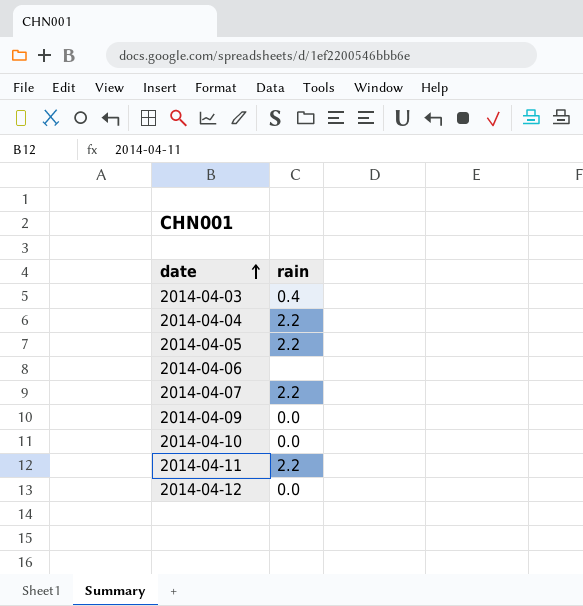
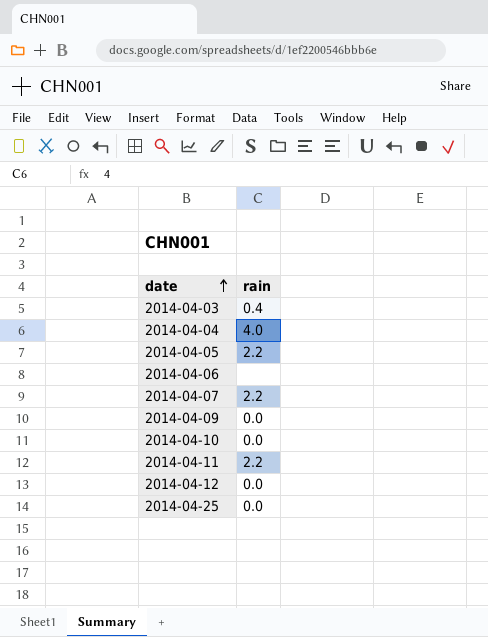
2014-04-04 | rain: 2.2 -> 4.0
row 2014-04-25: none -> 0.0

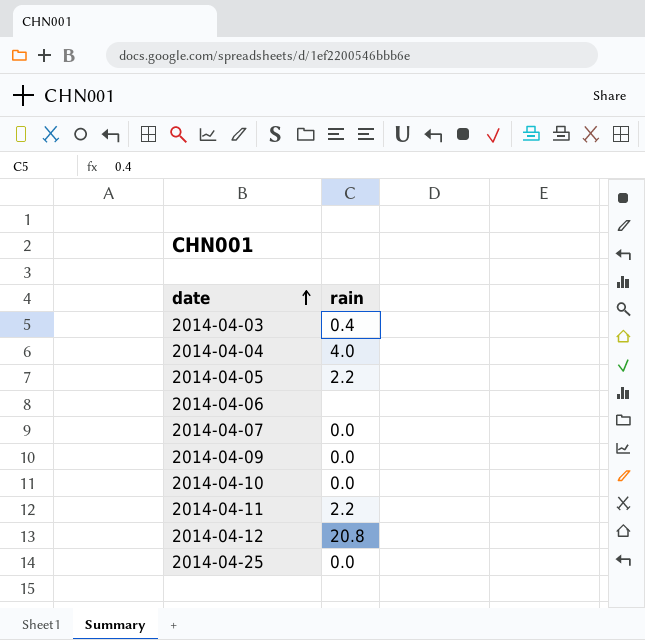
2014-04-07 | rain: 2.2 -> 0.0
2014-04-12 | rain: 0.0 -> 20.8

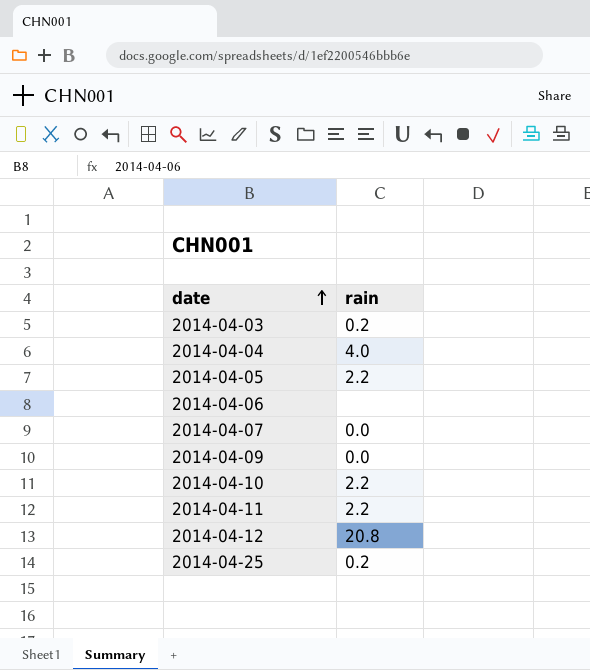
2014-04-03 | rain: 0.4 -> 0.2
2014-04-10 | rain: 0.0 -> 2.2
2014-04-25 | rain: 0.0 -> 0.2

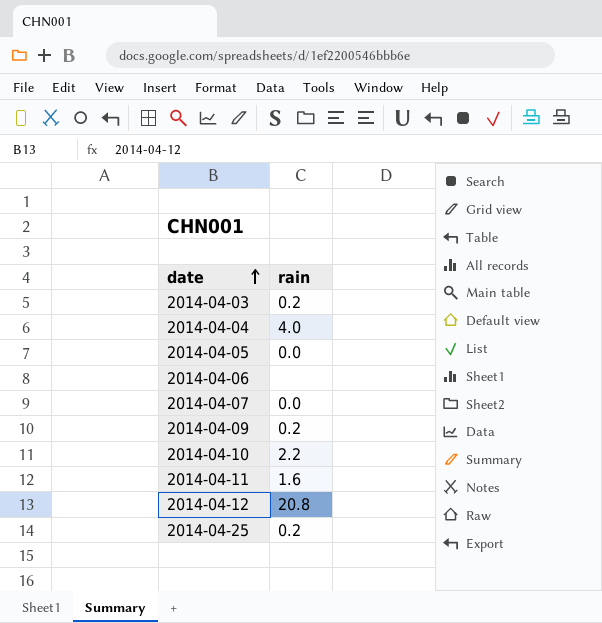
2014-04-05 | rain: 2.2 -> 0.0
2014-04-09 | rain: 0.0 -> 0.2
2014-04-11 | rain: 2.2 -> 1.6

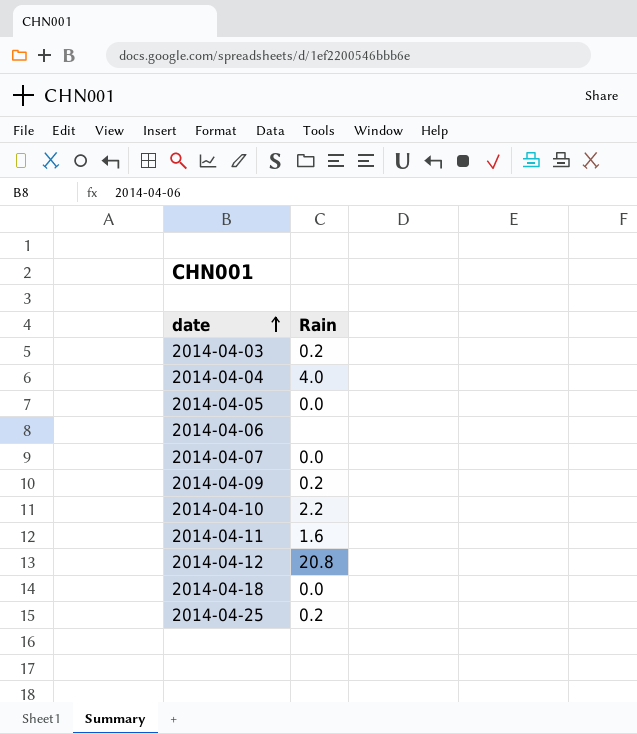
column name: rain -> Rain
row 2014-04-18: none -> 0.0

